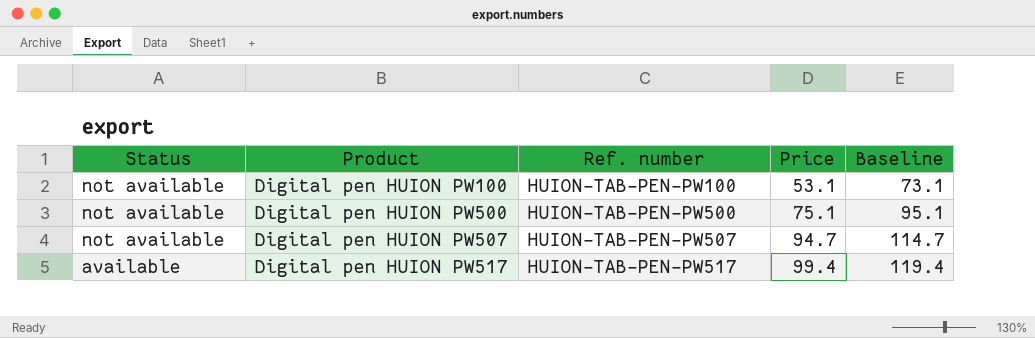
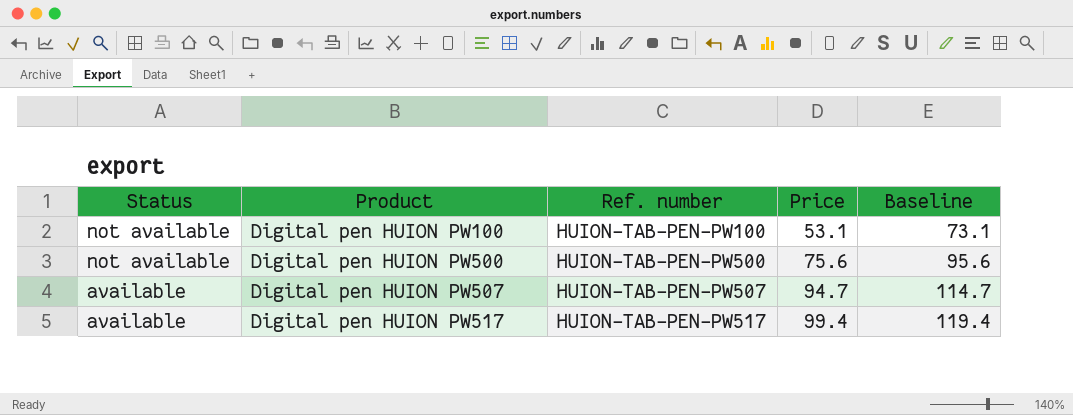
Digital pen HUION PW500 | Price: 75.1 -> 75.6
Digital pen HUION PW500 | Baseline: 95.1 -> 95.6
Digital pen HUION PW507 | Status: not available -> available

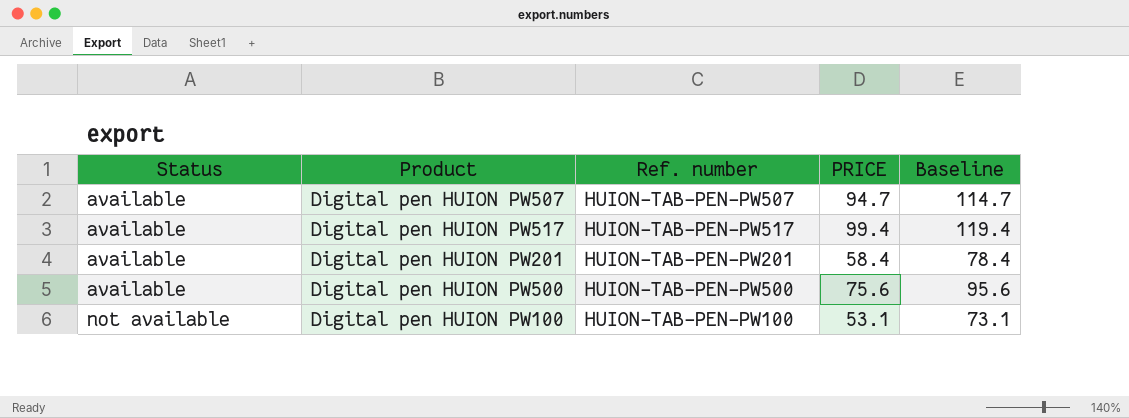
row order: Status descending -> Status ascending
column name: Price -> PRICE
row Digital pen HUION PW201: none -> available | HUION-TAB-PEN-PW201 | 58.4 | 78.4
Digital pen HUION PW500 | Status: not available -> available

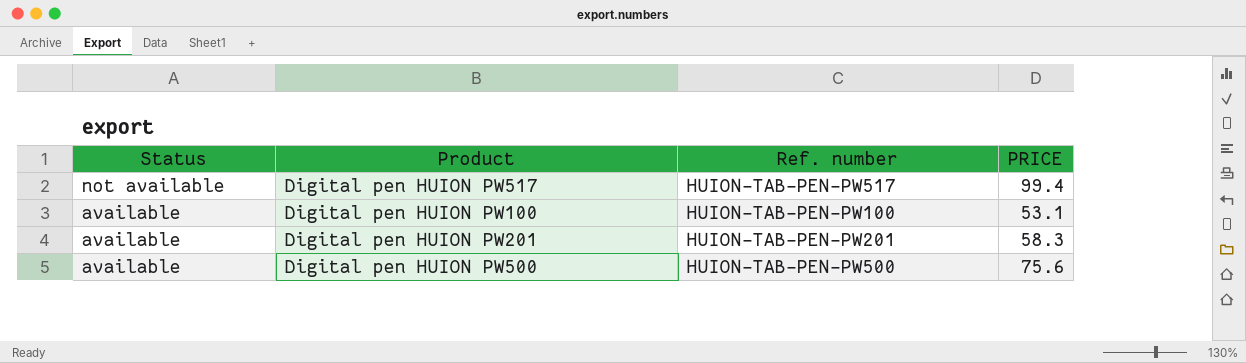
row order: Status ascending -> Status descending
column Baseline | formula: [PRICE] + 20 -> none
row Digital pen HUION PW507: available | HUION-TAB-PEN-PW507 | 94.7 | 114.7 -> none
Digital pen HUION PW517 | Status: available -> not available
Digital pen HUION PW100 | Status: not available -> available
Digital pen HUION PW201 | PRICE: 58.4 -> 58.3

